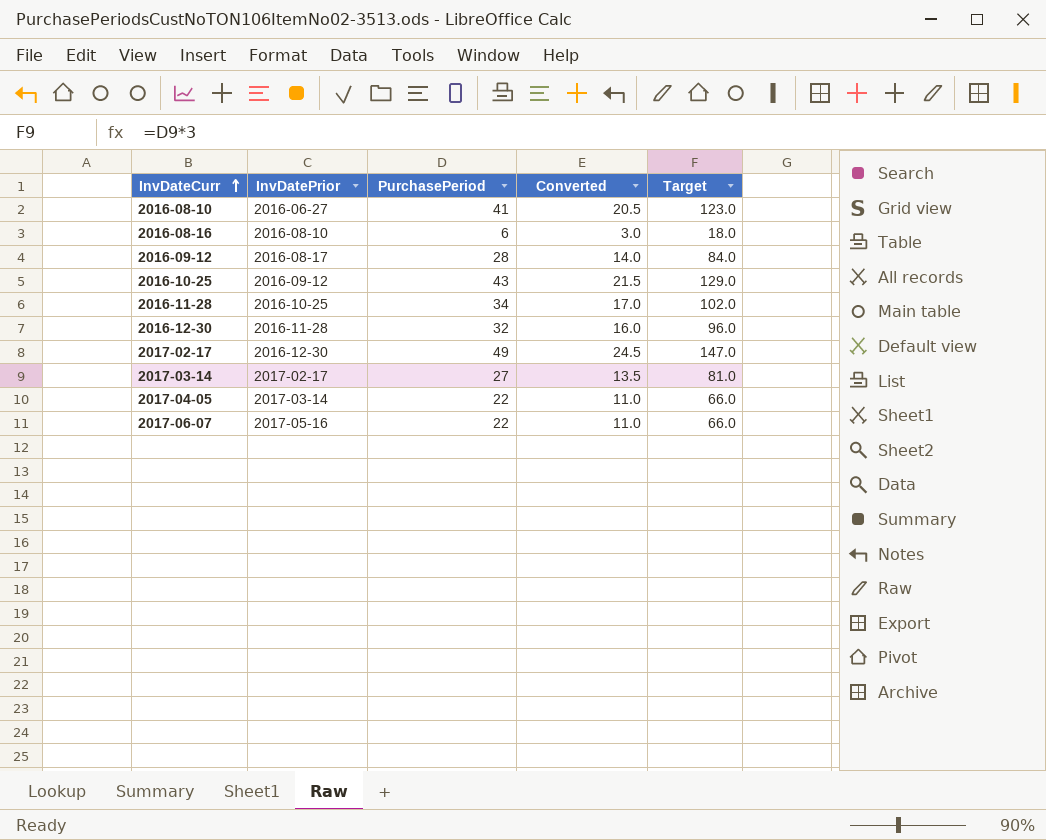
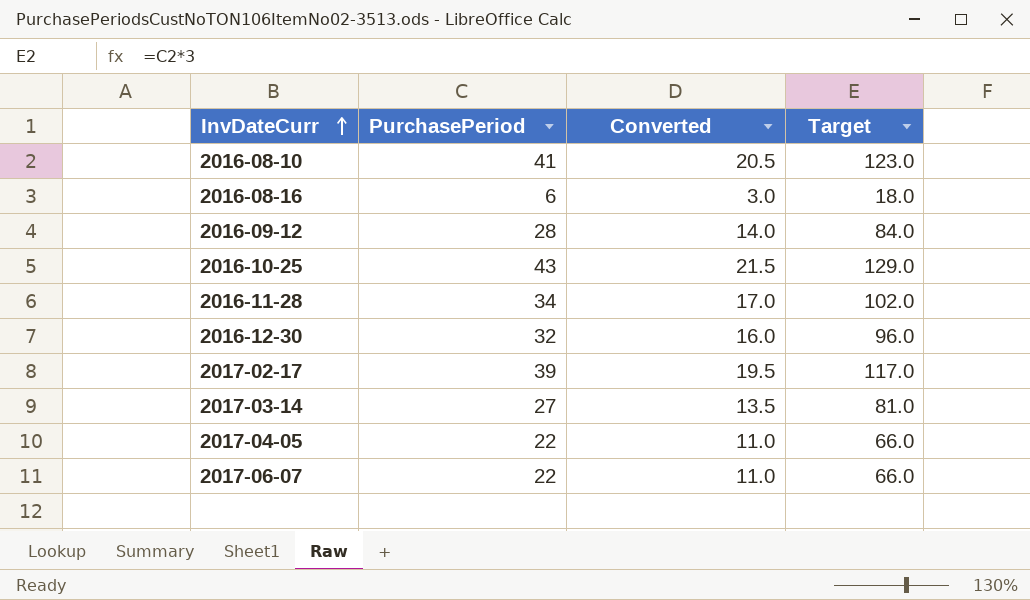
column InvDatePrior | position: 2 -> none
2017-02-17 | PurchasePeriod: 49 -> 39
2017-02-17 | Converted: 24.5 -> 19.5
2017-02-17 | Target: 147.0 -> 117.0

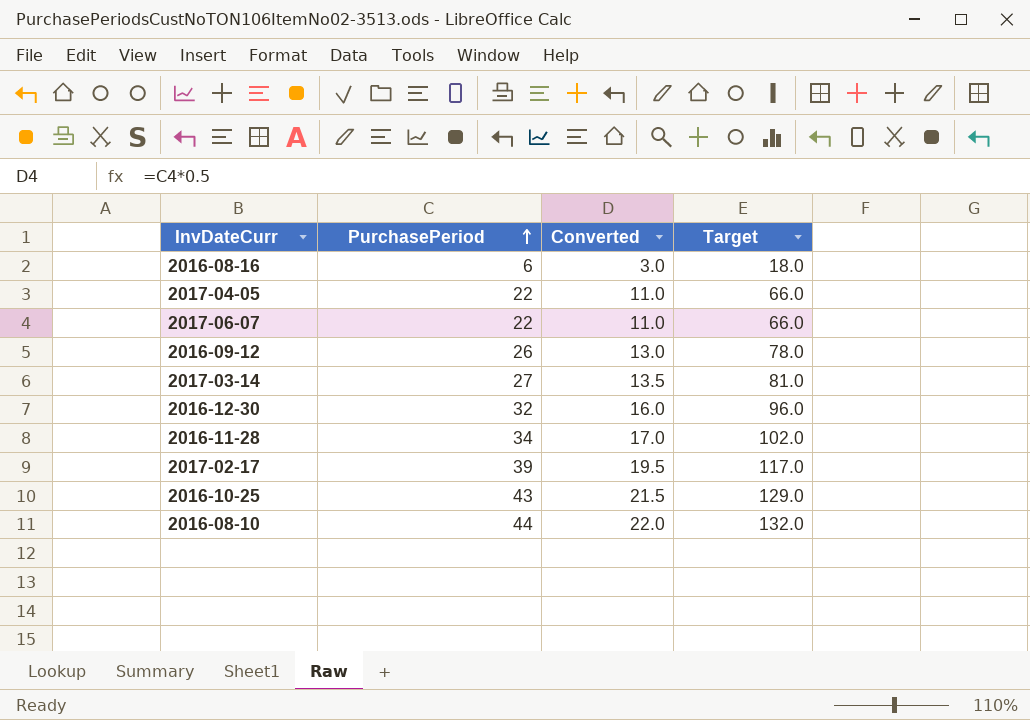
row order: InvDateCurr ascending -> PurchasePeriod ascending
2016-09-12 | PurchasePeriod: 28 -> 26
2016-09-12 | Converted: 14.0 -> 13.0
2016-09-12 | Target: 84.0 -> 78.0
2016-08-10 | PurchasePeriod: 41 -> 44
2016-08-10 | Converted: 20.5 -> 22.0
2016-08-10 | Target: 123.0 -> 132.0

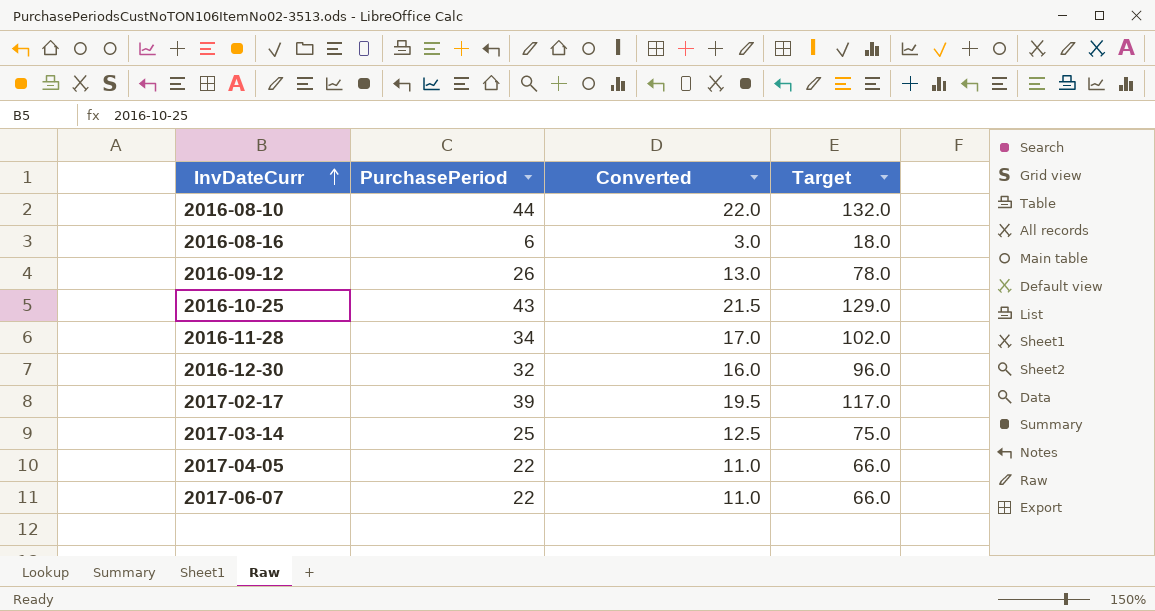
row order: PurchasePeriod ascending -> InvDateCurr ascending
2017-03-14 | PurchasePeriod: 27 -> 25
2017-03-14 | Converted: 13.5 -> 12.5
2017-03-14 | Target: 81.0 -> 75.0

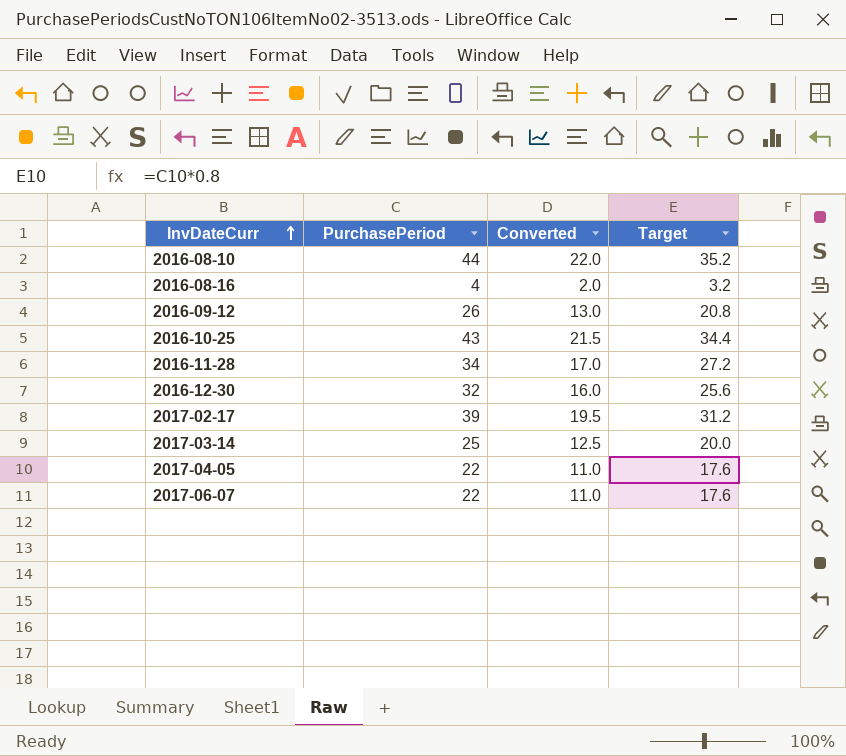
column Target | formula: [PurchasePeriod] * 3 -> [PurchasePeriod] * 0.8
2016-08-16 | PurchasePeriod: 6 -> 4
2016-08-16 | Converted: 3.0 -> 2.0

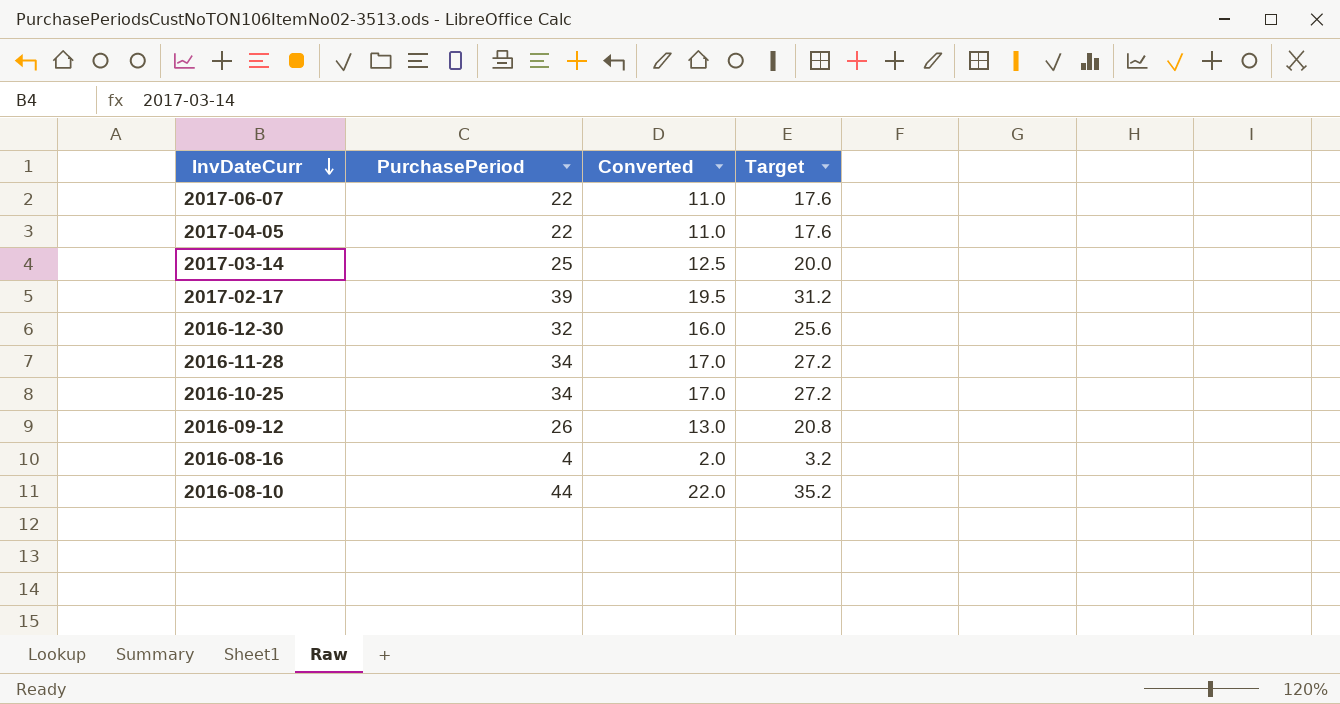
row order: InvDateCurr ascending -> InvDateCurr descending
2016-10-25 | PurchasePeriod: 43 -> 34
2016-10-25 | Converted: 21.5 -> 17.0
2016-10-25 | Target: 34.4 -> 27.2

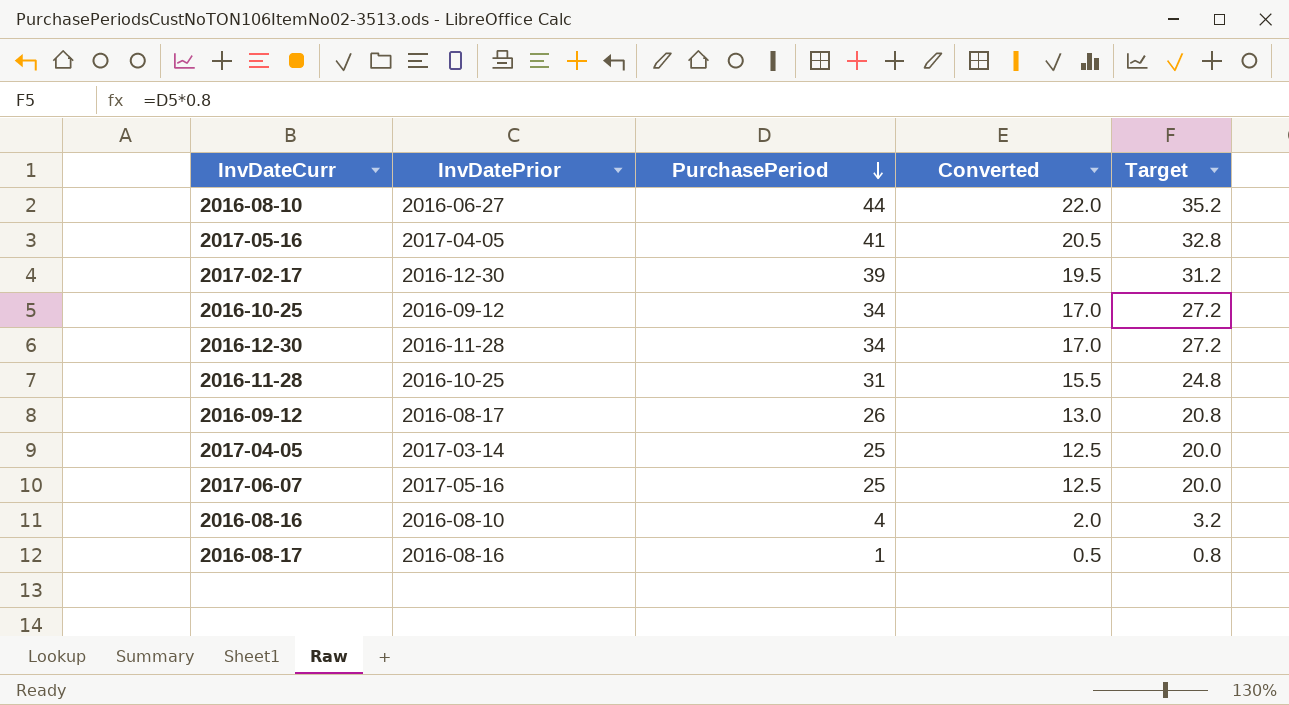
row order: InvDateCurr descending -> PurchasePeriod descending
column InvDatePrior | position: none -> 2
row 2017-03-14: 25 | 12.5 | 20.0 -> none
row 2017-05-16: none -> 2017-04-05 | 41 | 20.5 | 32.8
2016-12-30 | PurchasePeriod: 32 -> 34
2016-12-30 | Converted: 16.0 -> 17.0
2016-12-30 | Target: 25.6 -> 27.2
2016-11-28 | PurchasePeriod: 34 -> 31
2016-11-28 | Converted: 17.0 -> 15.5
2016-11-28 | Target: 27.2 -> 24.8
2017-04-05 | PurchasePeriod: 22 -> 25
2017-04-05 | Converted: 11.0 -> 12.5
2017-04-05 | Target: 17.6 -> 20.0
2017-06-07 | PurchasePeriod: 22 -> 25
2017-06-07 | Converted: 11.0 -> 12.5
2017-06-07 | Target: 17.6 -> 20.0
row 2016-08-17: none -> 2016-08-16 | 1 | 0.5 | 0.8

